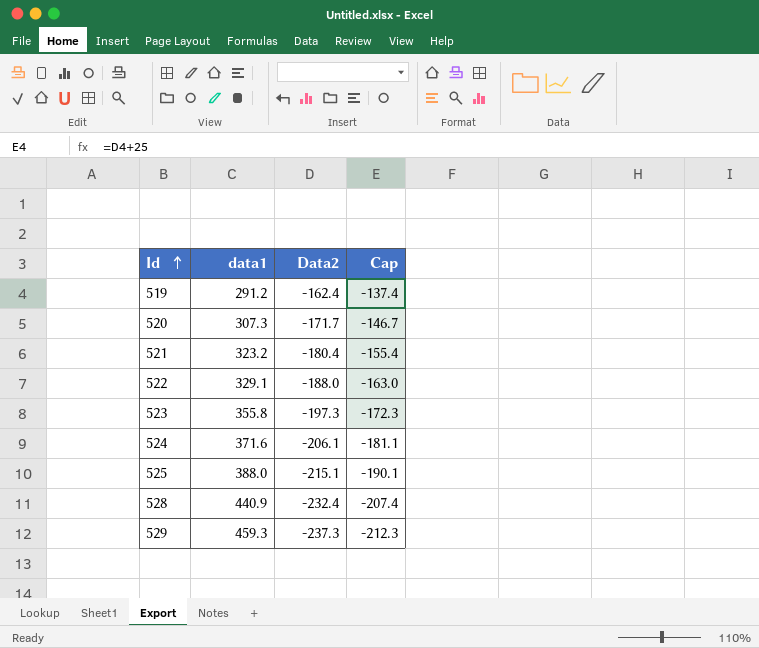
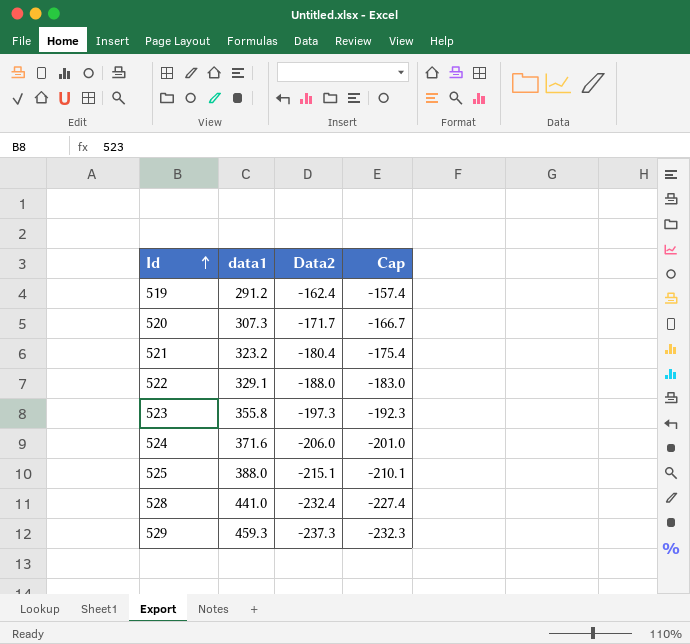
column Cap | formula: [Data2] + 25 -> [Data2] + 5
524 | Data2: -206.1 -> -206.0
528 | data1: 440.9 -> 441.0

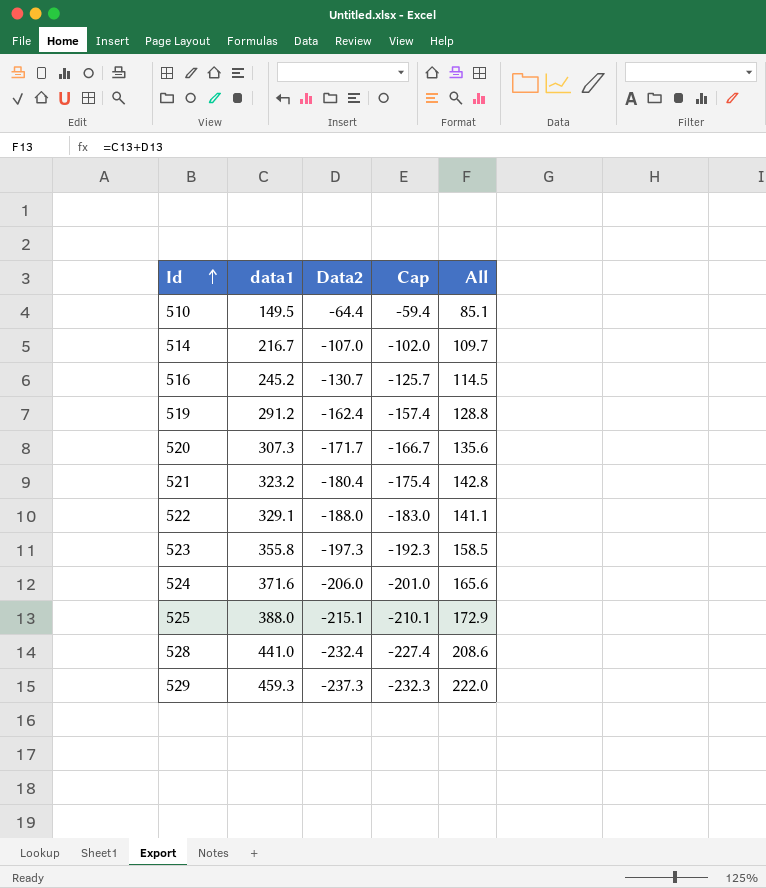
column All | formula: none -> [data1] + [Data2]
row 510: none -> 149.5 | -64.4 | -59.4 | 85.1
row 514: none -> 216.7 | -107.0 | -102.0 | 109.7
row 516: none -> 245.2 | -130.7 | -125.7 | 114.5

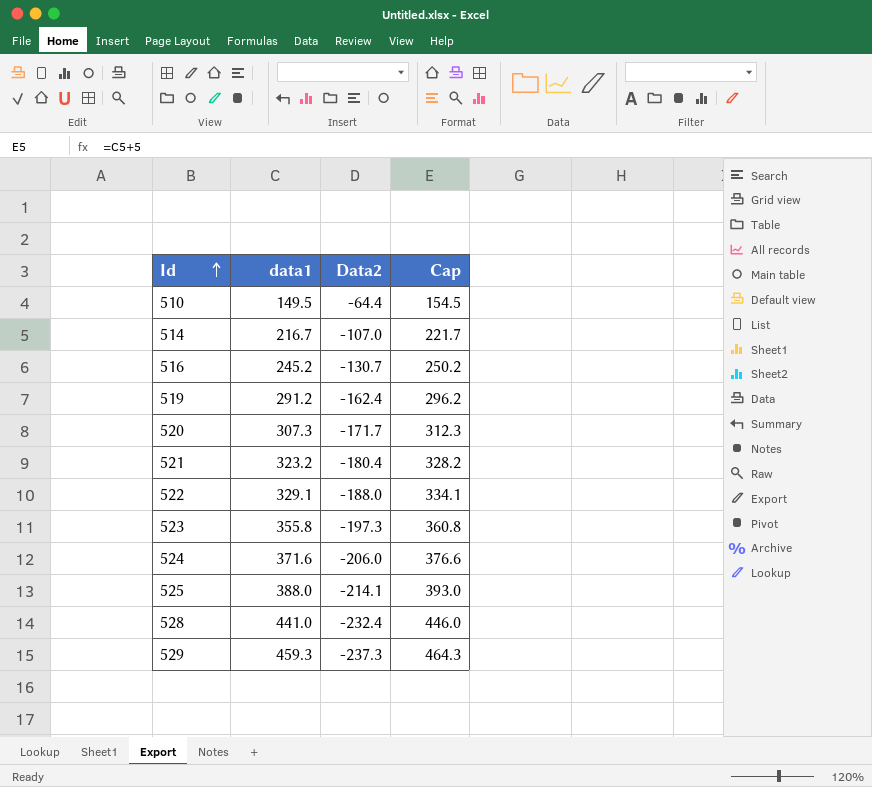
column All | formula: [data1] + [Data2] -> none
column Cap | formula: [Data2] + 5 -> [data1] + 5
525 | Data2: -215.1 -> -214.1

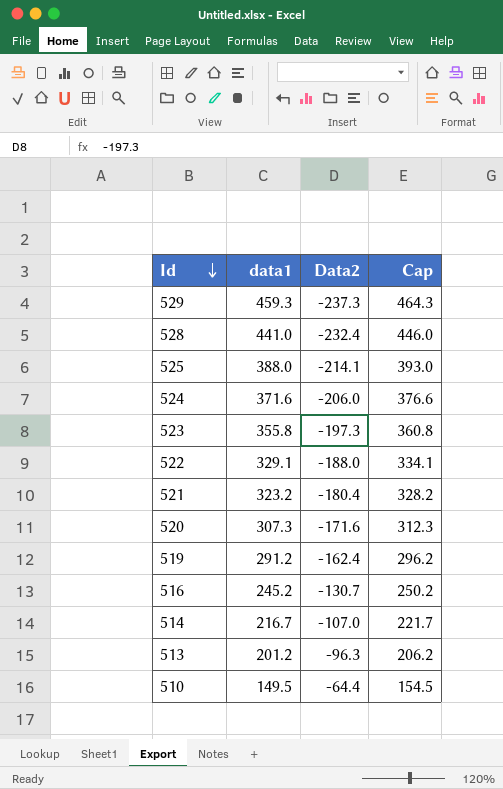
row order: Id ascending -> Id descending
520 | Data2: -171.7 -> -171.6
row 513: none -> 201.2 | -96.3 | 206.2

